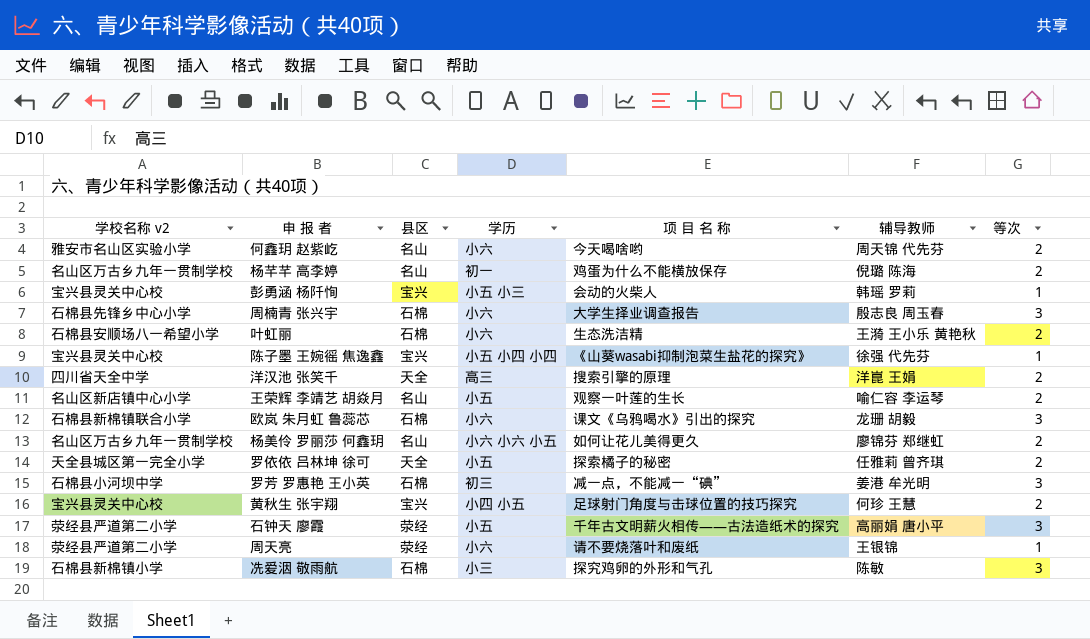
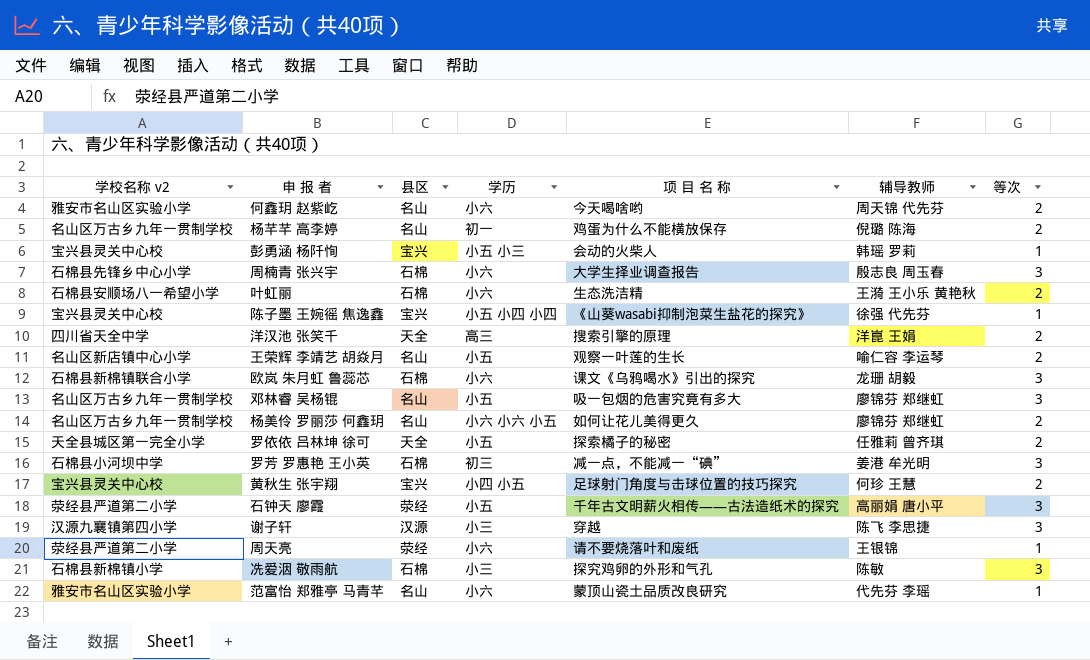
row 邓林睿 吴杨锟: none -> 名山区万古乡九年一贯制学校 | 名山 | 小五 | 吸一包烟的危害究竟有多大 | 廖锦芬 郑继虹 | 3
row 谢子轩: none -> 汉源九襄镇第四小学 | 汉源 | 小三 | 穿越 | 陈飞 李思捷 | 3
row 范富怡 郑雅亭 马青芊: none -> 雅安市名山区实验小学 | 名山 | 小六 | 蒙顶山瓷土品质改良研究 | 代先芬 李瑶 | 1

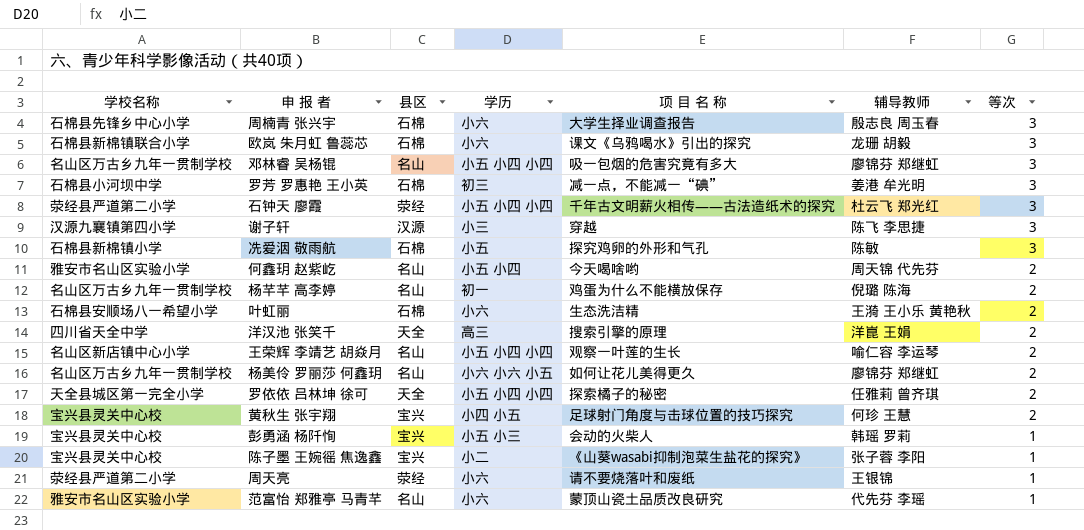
row order: none -> 等次 descending
column name: 学校名称 v2 -> 学校名称
邓林睿 吴杨锟 | 学历: 小五 -> 小五 小四 小四
石钟天 廖霞 | 学历: 小五 -> 小五 小四 小四
石钟天 廖霞 | 辅导教师: 高丽娟 唐小平 -> 杜云飞 郑光红
冼爱洇 敬雨航 | 学历: 小三 -> 小五
何鑫玥 赵紫屹 | 学历: 小六 -> 小五 小四
王荣辉 李靖艺 胡焱月 | 学历: 小五 -> 小五 小四 小四
罗依依 吕林坤 徐可 | 学历: 小五 -> 小五 小四 小四
陈子墨 王婉徭 焦逸鑫 | 学历: 小五 小四 小四 -> 小二
陈子墨 王婉徭 焦逸鑫 | 辅导教师: 徐强 代先芬 -> 张子蓉 李阳

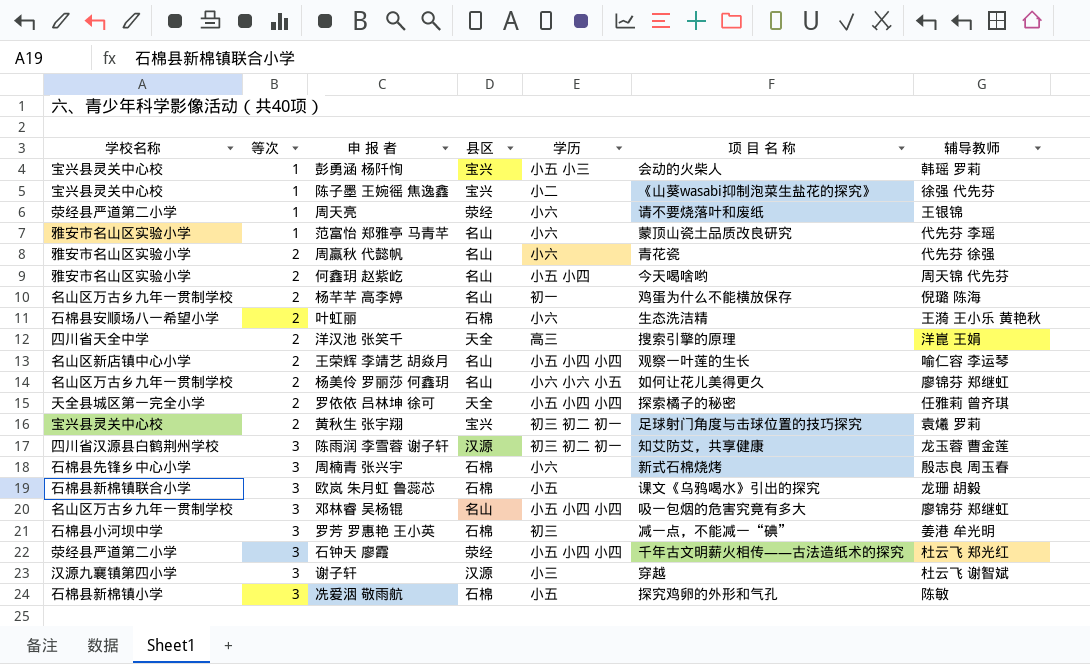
row order: 等次 descending -> 等次 ascending
column 等次 | position: 7 -> 2
陈子墨 王婉徭 焦逸鑫 | 辅导教师: 张子蓉 李阳 -> 徐强 代先芬
row 周赢秋 代懿帆: none -> 雅安市名山区实验小学 | 2 | 名山 | 小六 | 青花瓷 | 代先芬 徐强
黄秋生 张宇翔 | 学历: 小四 小五 -> 初三 初二 初一
黄秋生 张宇翔 | 辅导教师: 何珍 王慧 -> 袁爔 罗莉
row 陈雨润 李雪蓉 谢子轩: none -> 四川省汉源县白鹤荆州学校 | 3 | 汉源 | 初三 初二 初一 | 知艾防艾，共享健康 | 龙玉蓉 曹金莲
周楠青 张兴宇 | 项 目 名 称: 大学生择业调查报告 -> 新式石棉烧烤
欧岚 朱月虹 鲁蕊芯 | 学历: 小六 -> 小五
谢子轩 | 辅导教师: 陈飞 李思捷 -> 杜云飞 谢智斌

